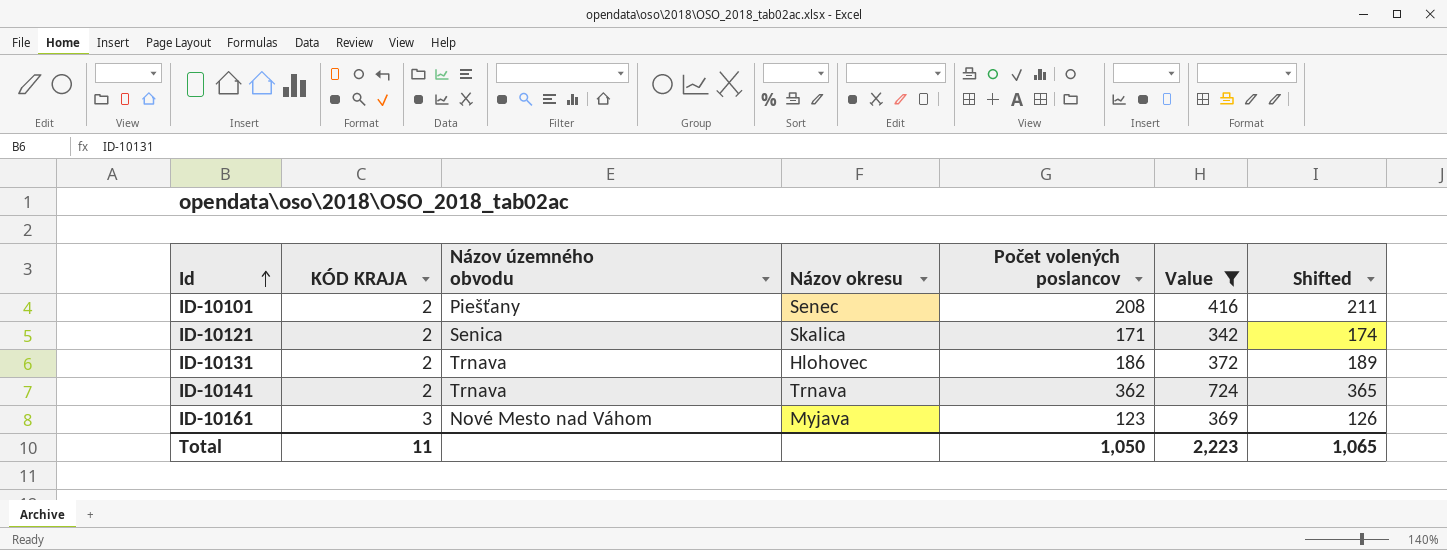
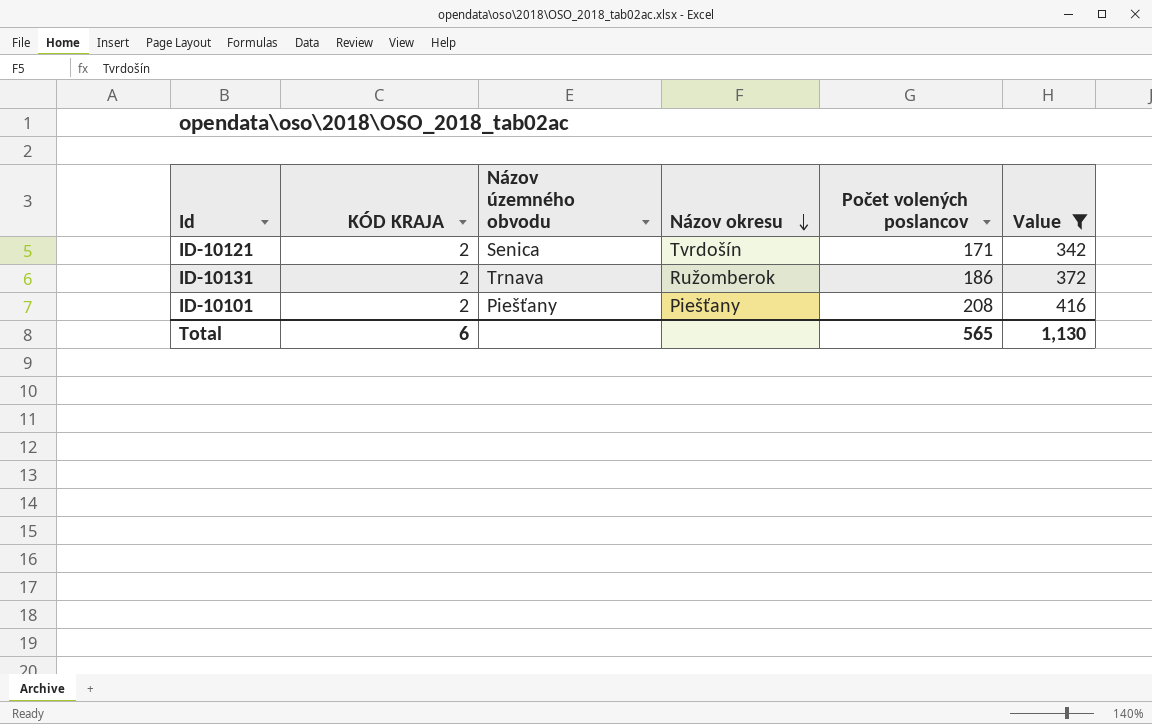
row order: Id ascending -> Názov okresu descending
column Shifted | formula: [Počet volených poslancov] + 3 -> none
row ID-10141: 2 | Trnava | Trnava | 362 | 724 | 365 -> none
row ID-10161: 3 | Nové Mesto nad Váhom | Myjava | 123 | 369 | 126 -> none
ID-10121 | Názov okresu: Skalica -> Tvrdošín
ID-10131 | Názov okresu: Hlohovec -> Ružomberok
ID-10101 | Názov okresu: Senec -> Piešťany
Total | KÓD KRAJA: 11 -> 6
Total | Počet volených poslancov: 1,050 -> 565
Total | Value: 2,223 -> 1,130

